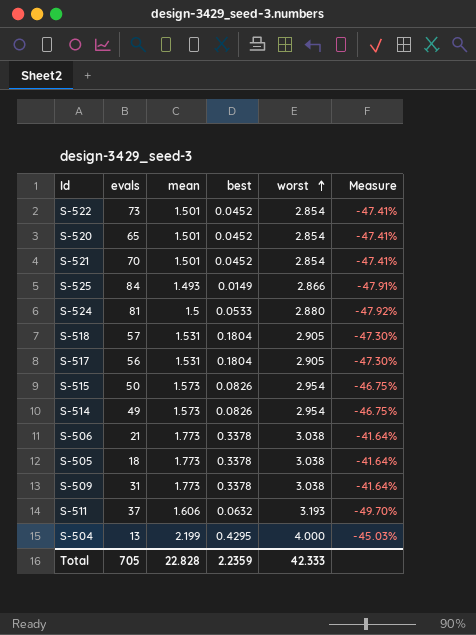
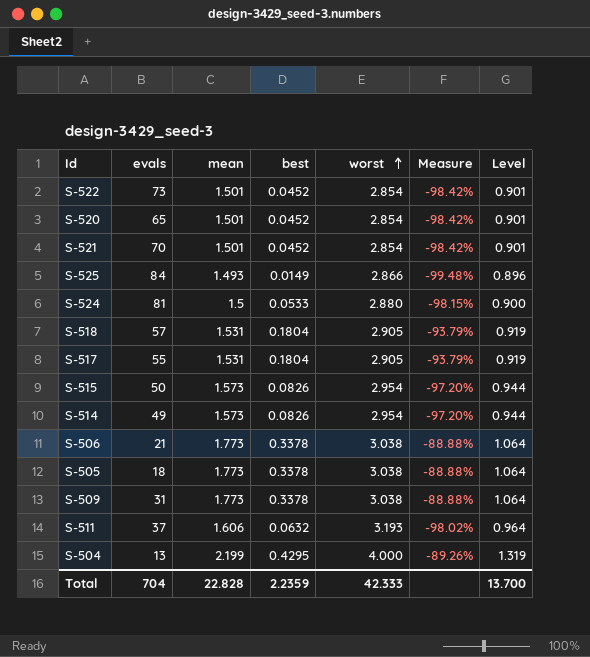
column Measure | formula: ([mean] - [worst]) / [worst] -> ([best] - [worst]) / [worst]
column Level | formula: none -> [mean] * 0.6
S-517 | evals: 56 -> 55
Total | evals: 705 -> 704

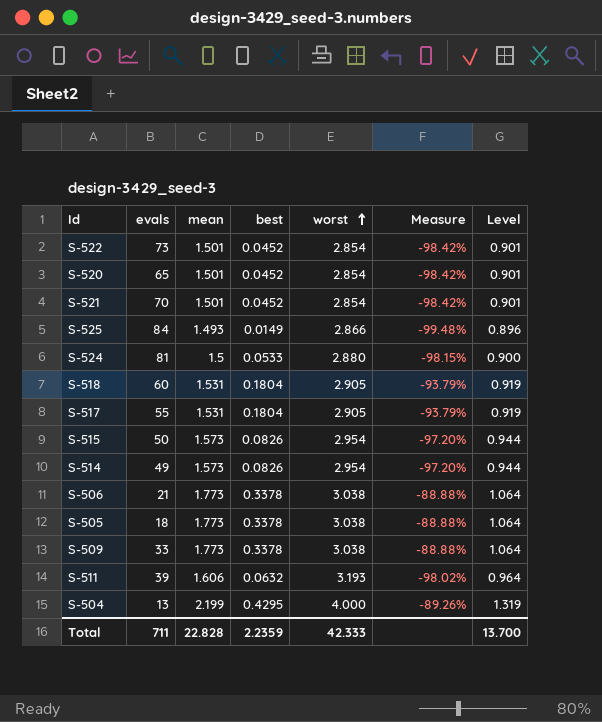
S-518 | evals: 57 -> 60
S-509 | evals: 31 -> 33
S-511 | evals: 37 -> 39
Total | evals: 704 -> 711

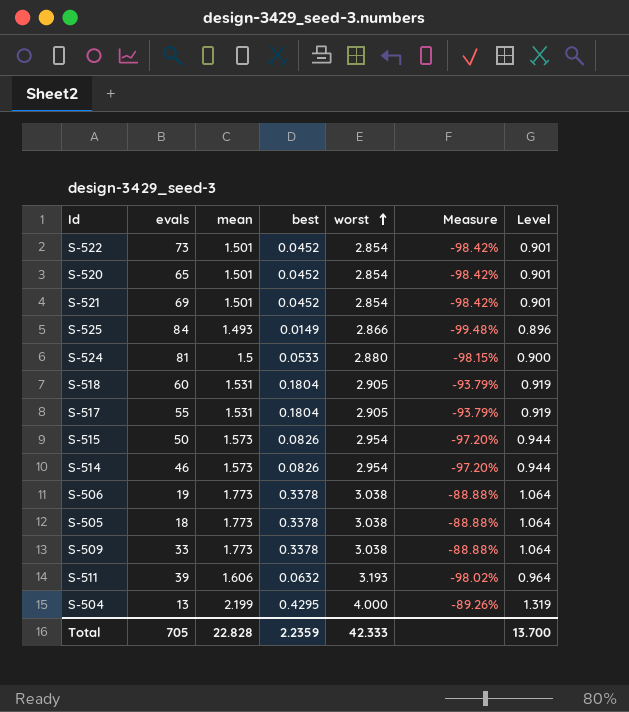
S-521 | evals: 70 -> 69
S-514 | evals: 49 -> 46
S-506 | evals: 21 -> 19
Total | evals: 711 -> 705

